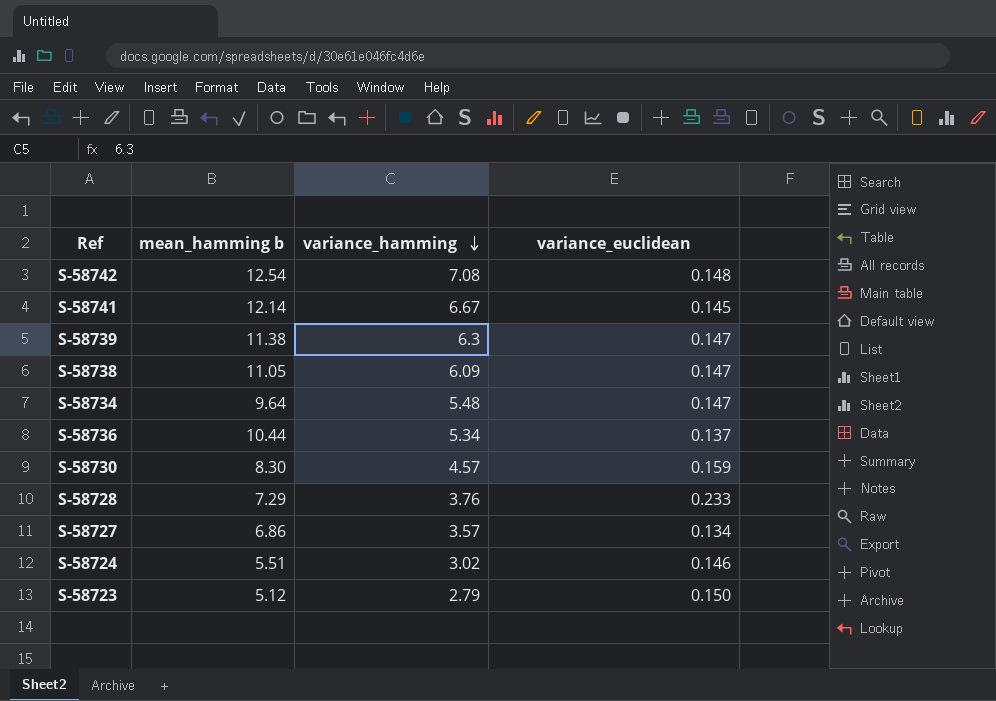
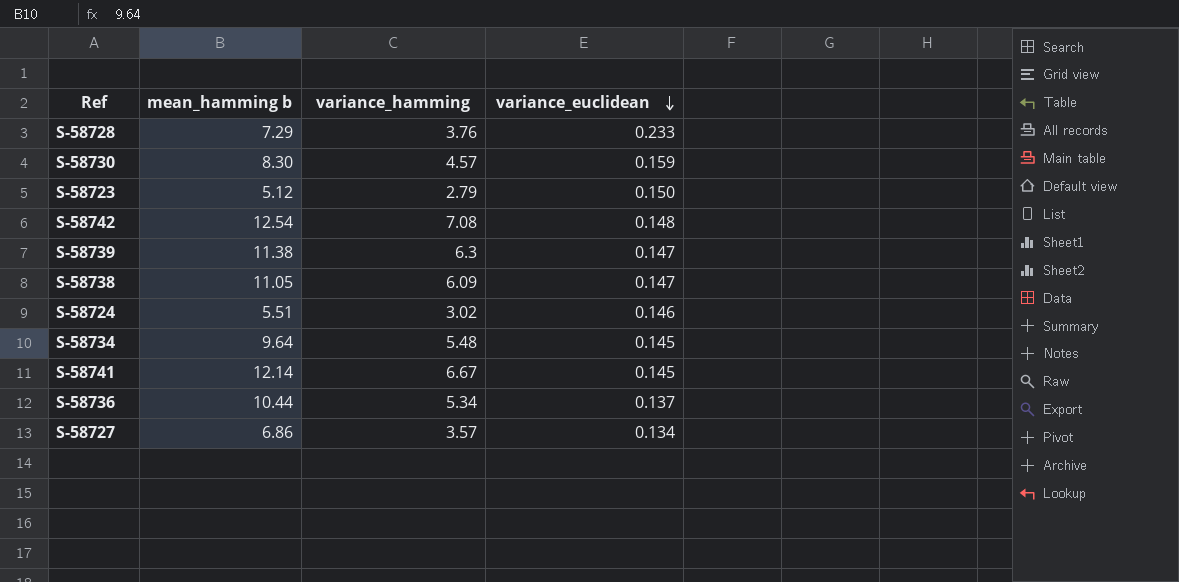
row order: variance_hamming descending -> variance_euclidean descending
S-58734 | variance_euclidean: 0.147 -> 0.145

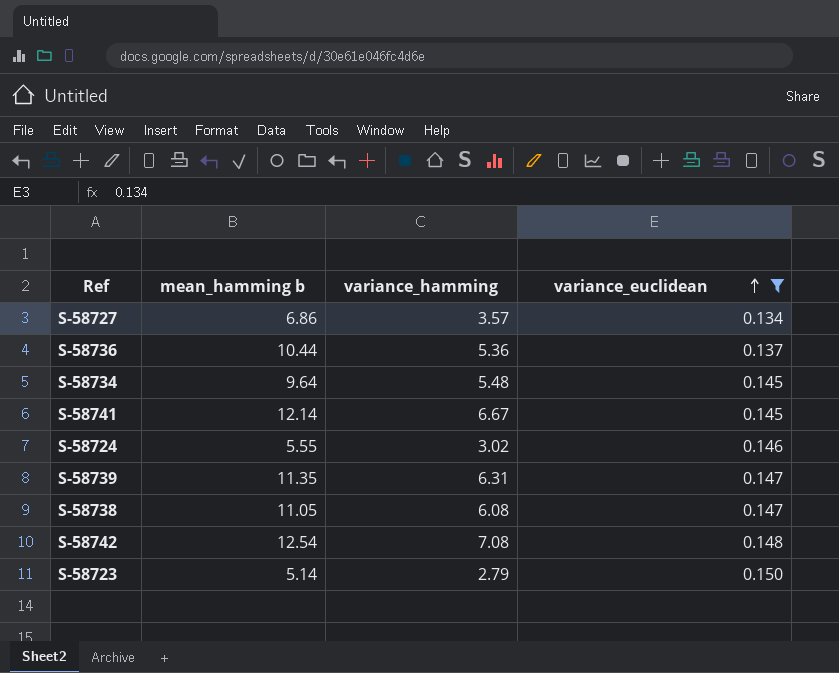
filter: none -> variance_euclidean <= 0.150
row order: variance_euclidean descending -> variance_euclidean ascending
S-58736 | variance_hamming: 5.34 -> 5.36
S-58724 | mean_hamming b: 5.51 -> 5.55
S-58739 | mean_hamming b: 11.38 -> 11.35
S-58739 | variance_hamming: 6.3 -> 6.31
S-58738 | variance_hamming: 6.09 -> 6.08
S-58723 | mean_hamming b: 5.12 -> 5.14

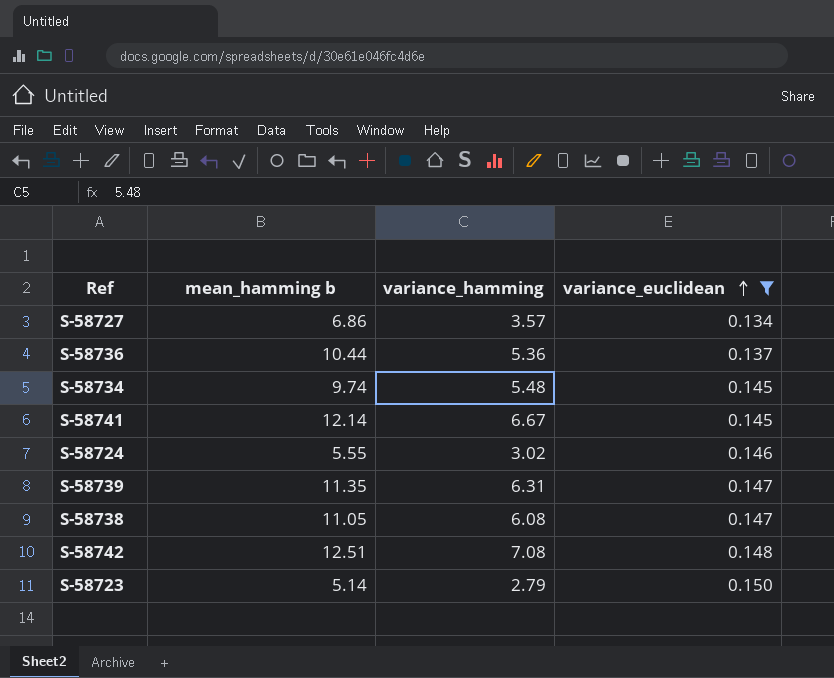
S-58734 | mean_hamming b: 9.64 -> 9.74
S-58742 | mean_hamming b: 12.54 -> 12.51

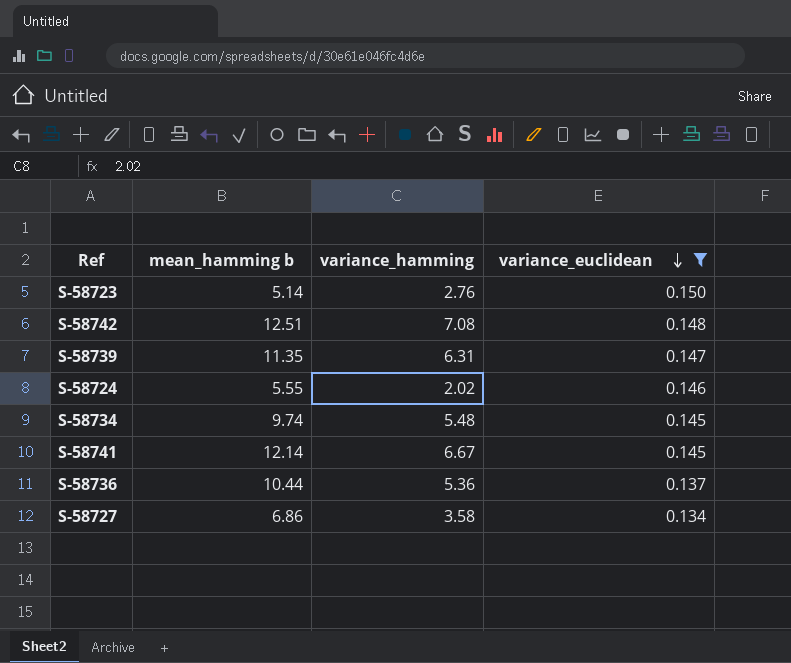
row order: variance_euclidean ascending -> variance_euclidean descending
row S-58738: 11.05 | 6.08 | 0.147 -> none
S-58723 | variance_hamming: 2.79 -> 2.76
S-58724 | variance_hamming: 3.02 -> 2.02
S-58727 | variance_hamming: 3.57 -> 3.58

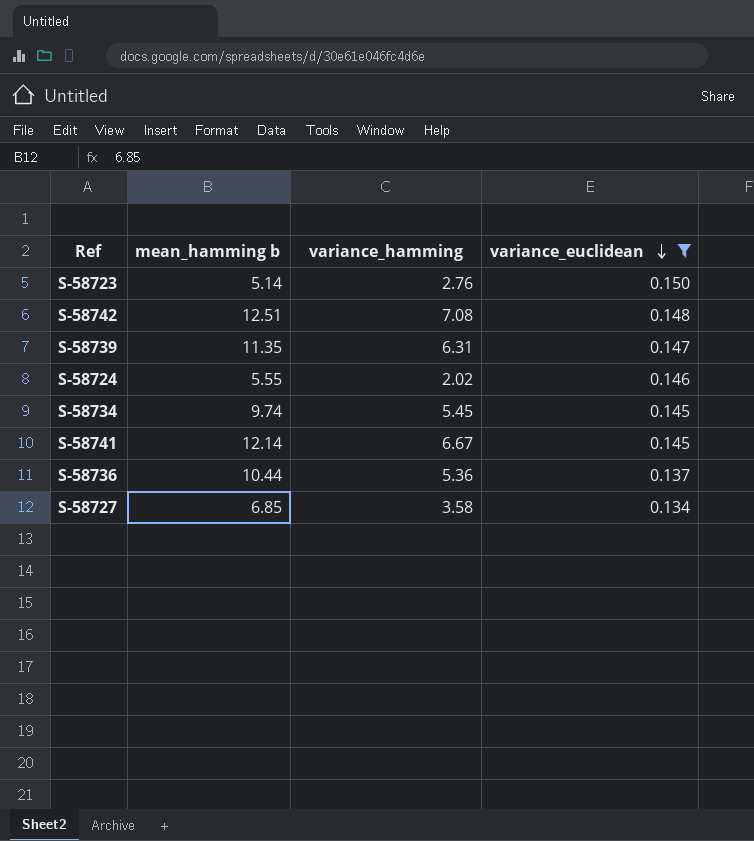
S-58734 | variance_hamming: 5.48 -> 5.45
S-58727 | mean_hamming b: 6.86 -> 6.85

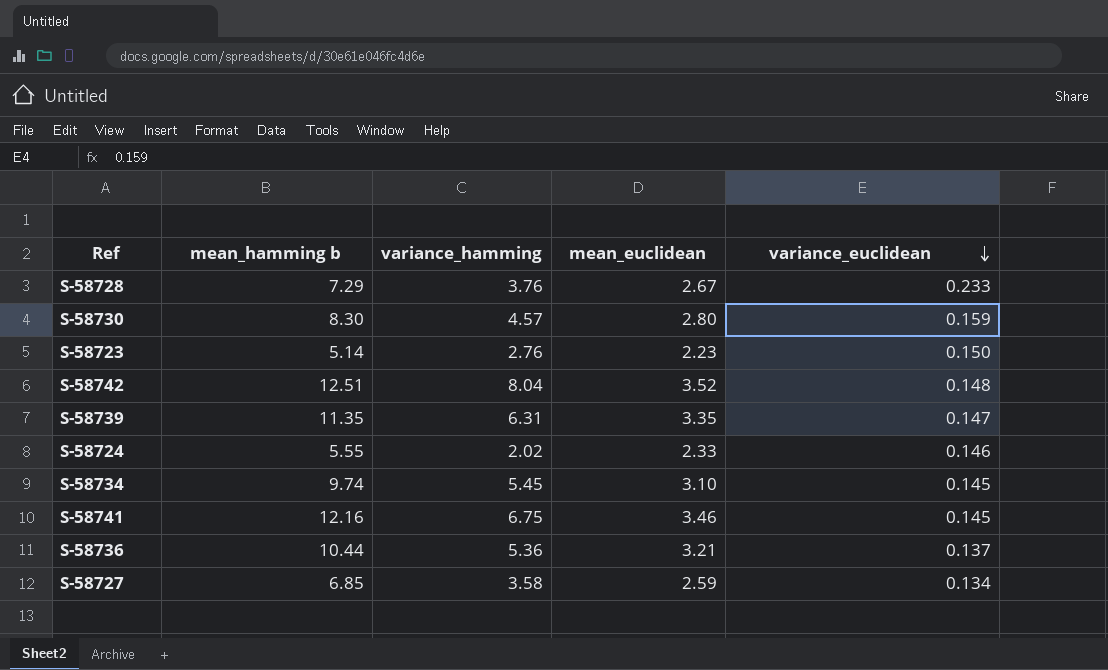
filter: variance_euclidean <= 0.150 -> none
column mean_euclidean | position: none -> 4
S-58742 | variance_hamming: 7.08 -> 8.04
S-58741 | mean_hamming b: 12.14 -> 12.16
S-58741 | variance_hamming: 6.67 -> 6.75

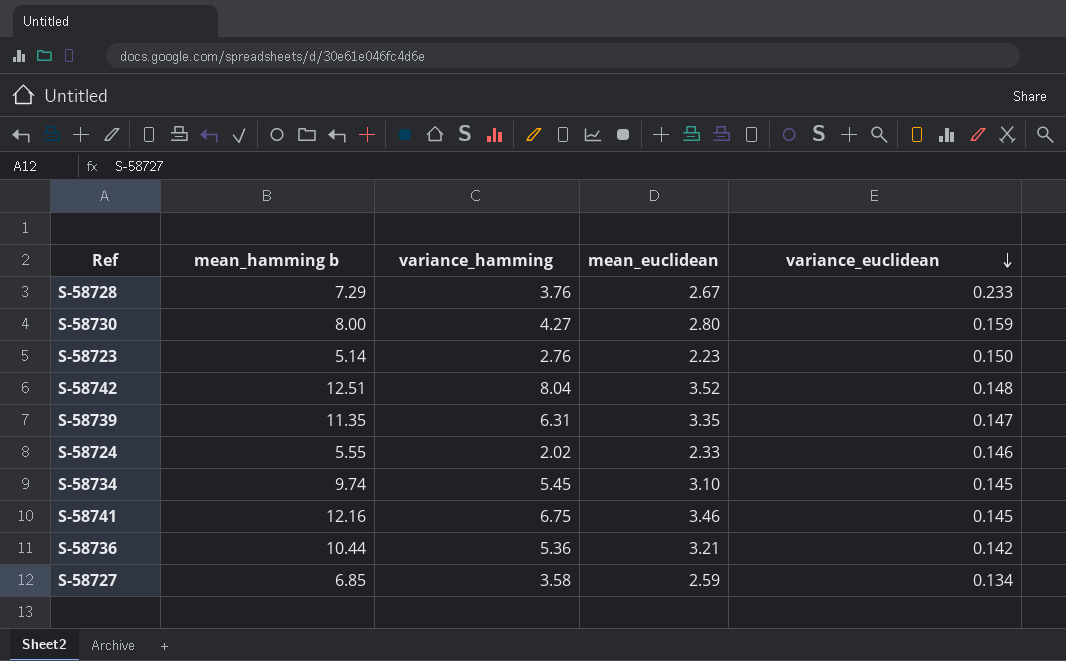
S-58730 | mean_hamming b: 8.30 -> 8.00
S-58730 | variance_hamming: 4.57 -> 4.27
S-58736 | variance_euclidean: 0.137 -> 0.142

